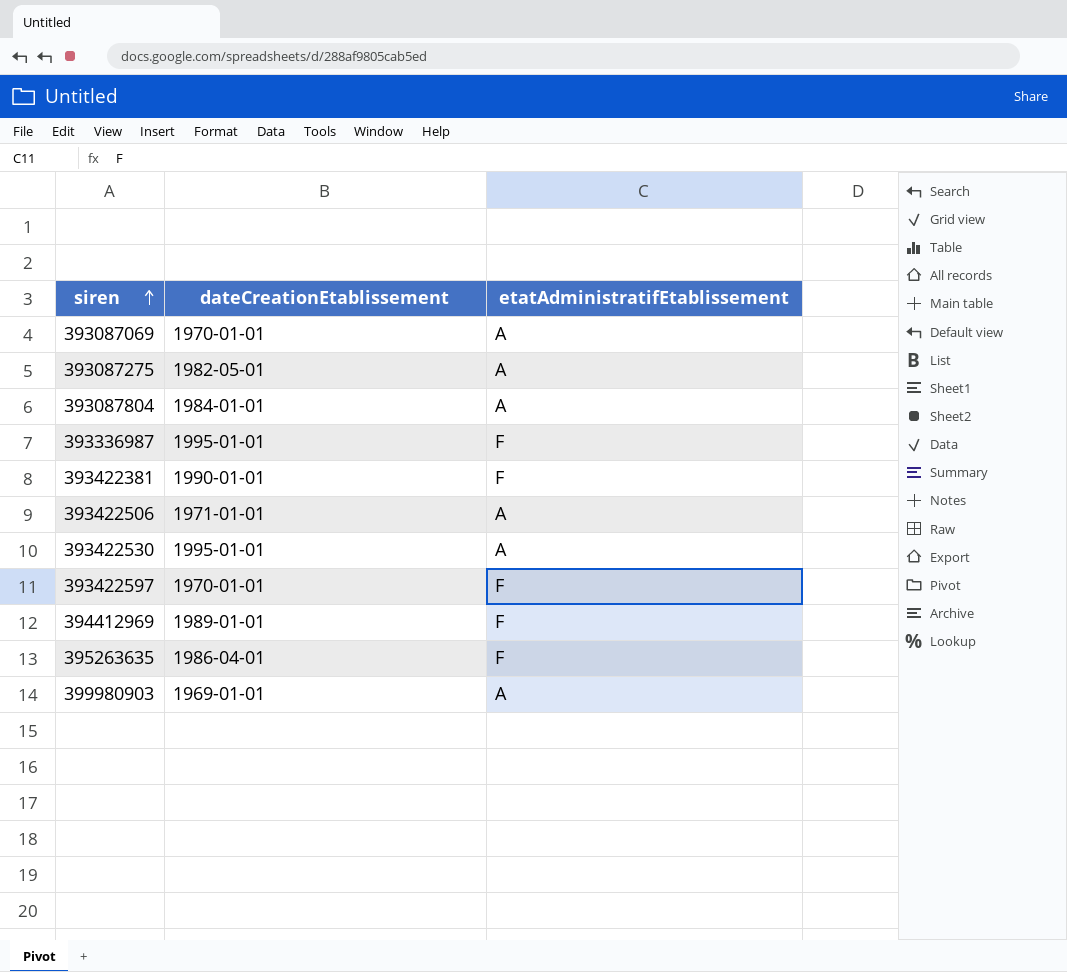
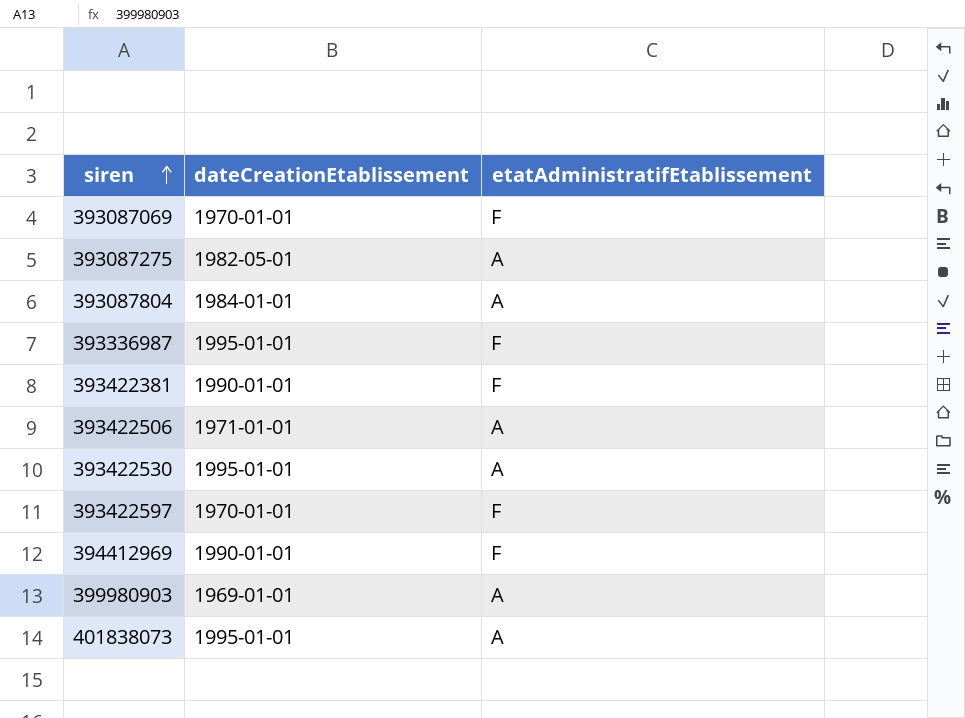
row 395263635: 1986-04-01 | F -> none
393087069 | etatAdministratifEtablissement: A -> F
394412969 | dateCreationEtablissement: 1989-01-01 -> 1990-01-01
row 401838073: none -> 1995-01-01 | A

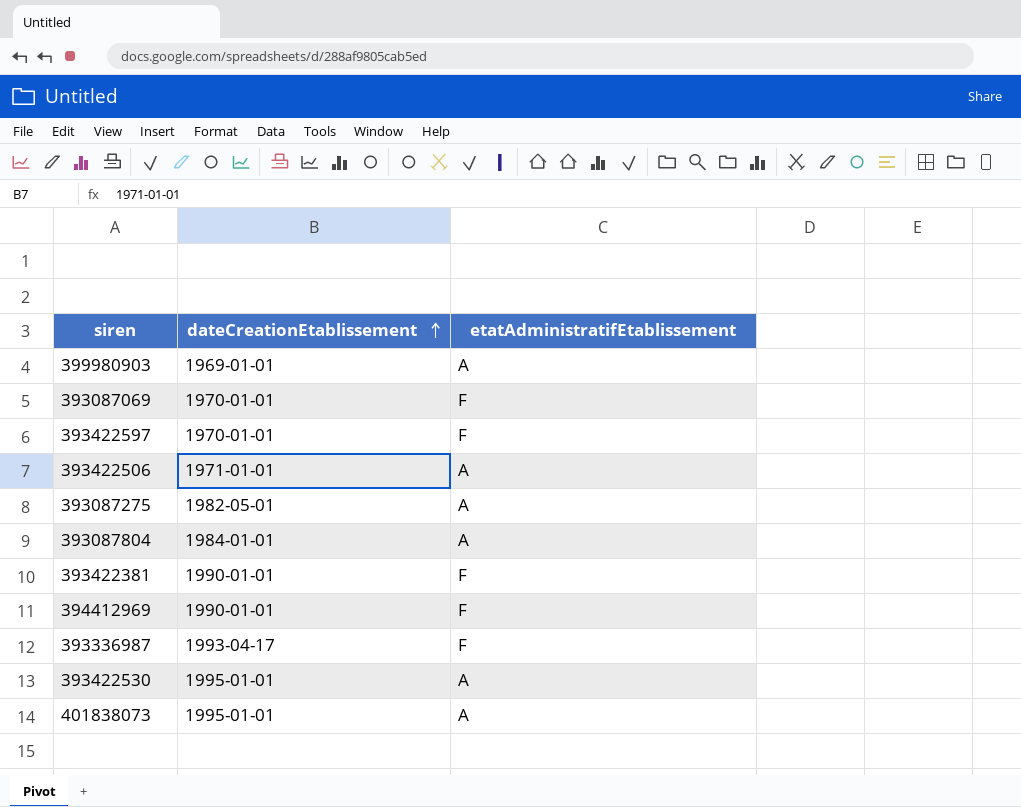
row order: siren ascending -> dateCreationEtablissement ascending
393336987 | dateCreationEtablissement: 1995-01-01 -> 1993-04-17

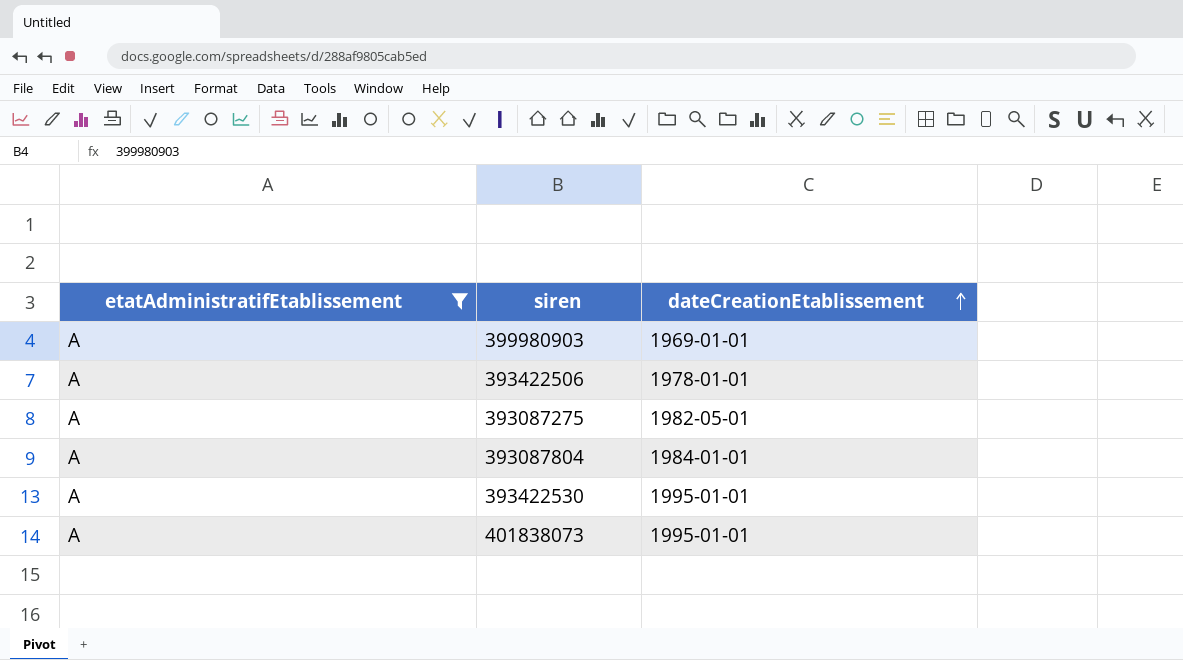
filter: none -> etatAdministratifEtablissement = A
column etatAdministratifEtablissement | position: 3 -> 1
393422506 | dateCreationEtablissement: 1971-01-01 -> 1978-01-01

